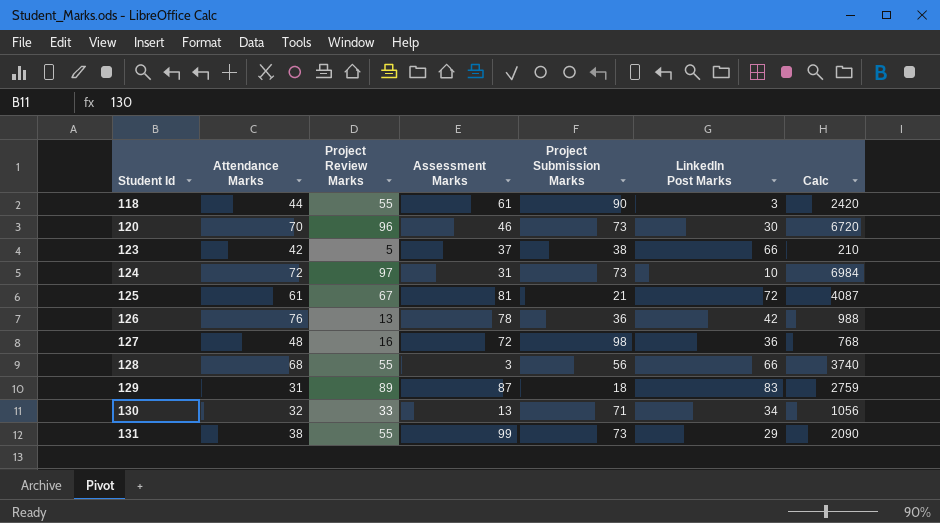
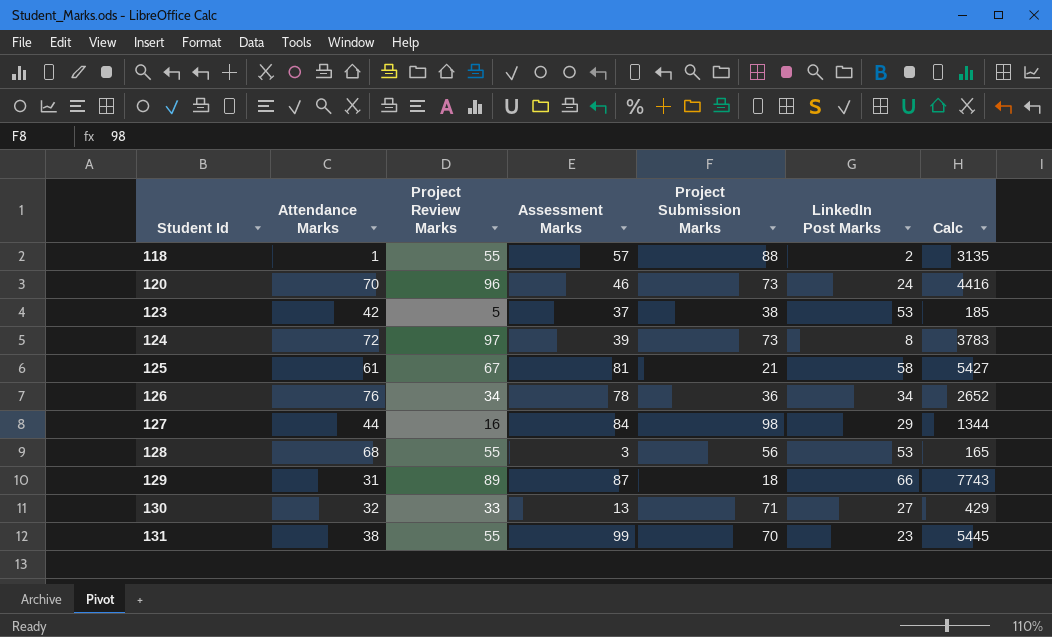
column Calc | formula: [Attendance Marks] * [Project Review Marks] -> [Project Review Marks] * [Assessment Marks]
118 | Attendance Marks: 44 -> 1
118 | Assessment Marks: 61 -> 57
118 | Project Submission Marks: 90 -> 88
118 | LinkedIn Post Marks: 3 -> 2
120 | LinkedIn Post Marks: 30 -> 24
123 | LinkedIn Post Marks: 66 -> 53
124 | Assessment Marks: 31 -> 39
124 | LinkedIn Post Marks: 10 -> 8
125 | LinkedIn Post Marks: 72 -> 58
126 | Project Review Marks: 13 -> 34
126 | LinkedIn Post Marks: 42 -> 34
127 | Attendance Marks: 48 -> 44
127 | Assessment Marks: 72 -> 84
127 | LinkedIn Post Marks: 36 -> 29
128 | LinkedIn Post Marks: 66 -> 53
129 | LinkedIn Post Marks: 83 -> 66
130 | LinkedIn Post Marks: 34 -> 27
131 | Project Submission Marks: 73 -> 70
131 | LinkedIn Post Marks: 29 -> 23

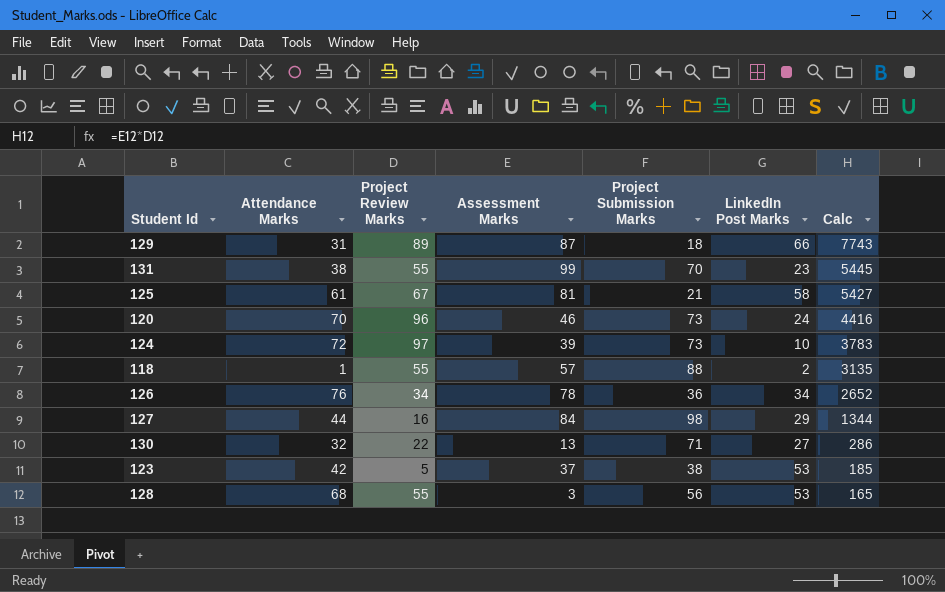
row order: Student Id ascending -> Calc descending
124 | LinkedIn Post Marks: 8 -> 10
130 | Project Review Marks: 33 -> 22
130 | Calc: 429 -> 286

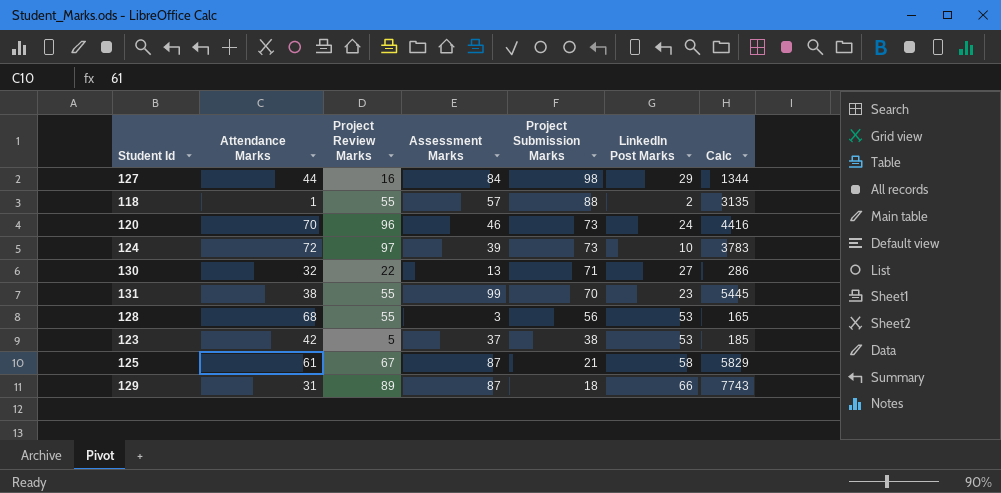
row order: Calc descending -> Project Submission Marks descending
row 126: 76 | 34 | 78 | 36 | 34 | 2652 -> none
125 | Assessment Marks: 81 -> 87
125 | Calc: 5427 -> 5829

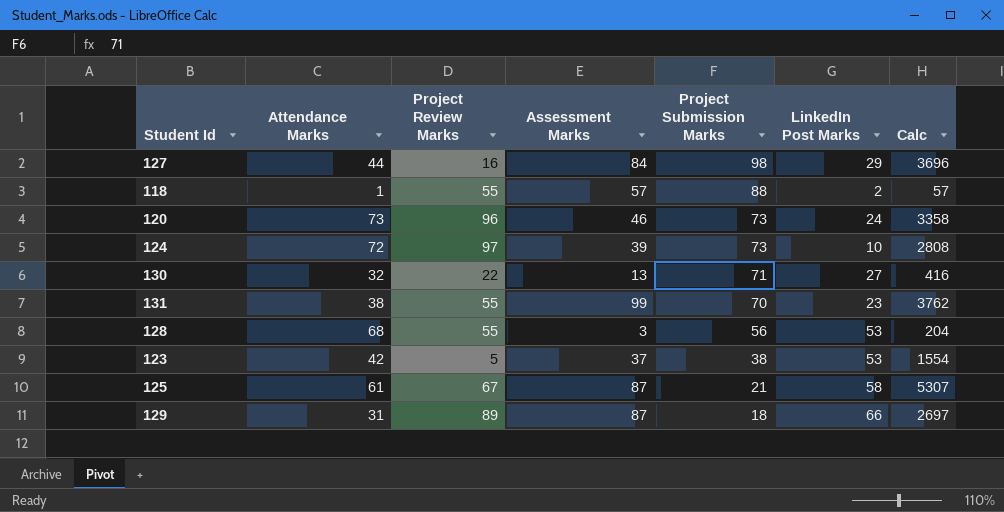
column Calc | formula: [Project Review Marks] * [Assessment Marks] -> [Attendance Marks] * [Assessment Marks]
120 | Attendance Marks: 70 -> 73

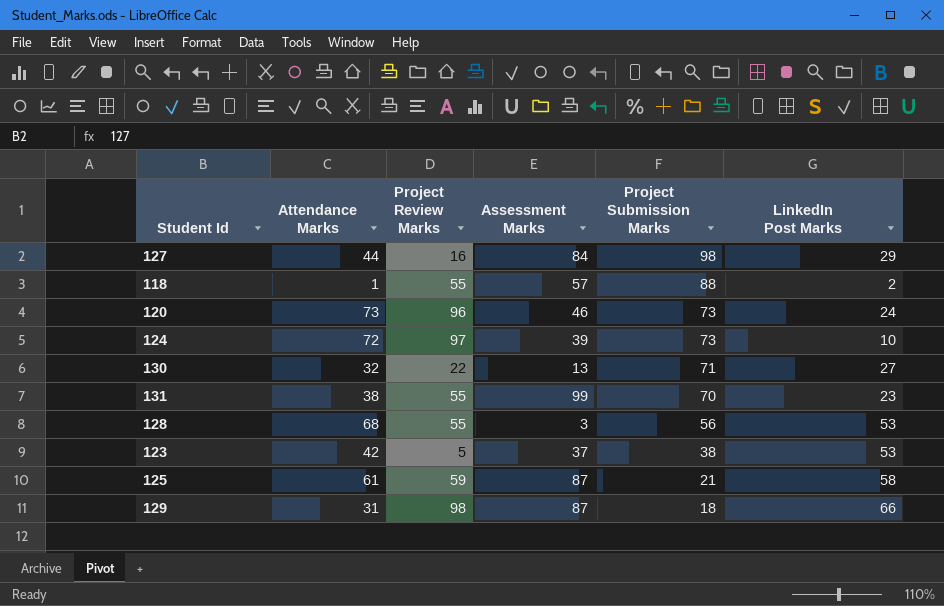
column Calc | formula: [Attendance Marks] * [Assessment Marks] -> none
125 | Project Review Marks: 67 -> 59
129 | Project Review Marks: 89 -> 98

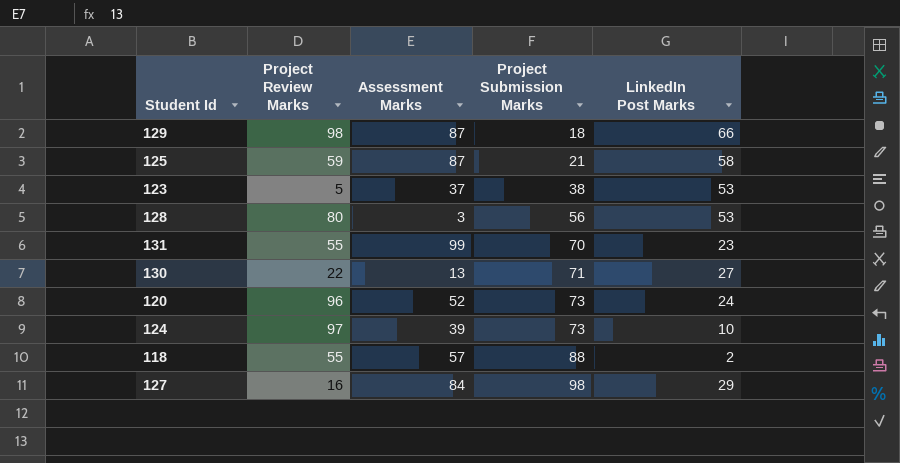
row order: Project Submission Marks descending -> Project Submission Marks ascending
column Attendance Marks | position: 2 -> none
128 | Project Review Marks: 55 -> 80
120 | Assessment Marks: 46 -> 52

